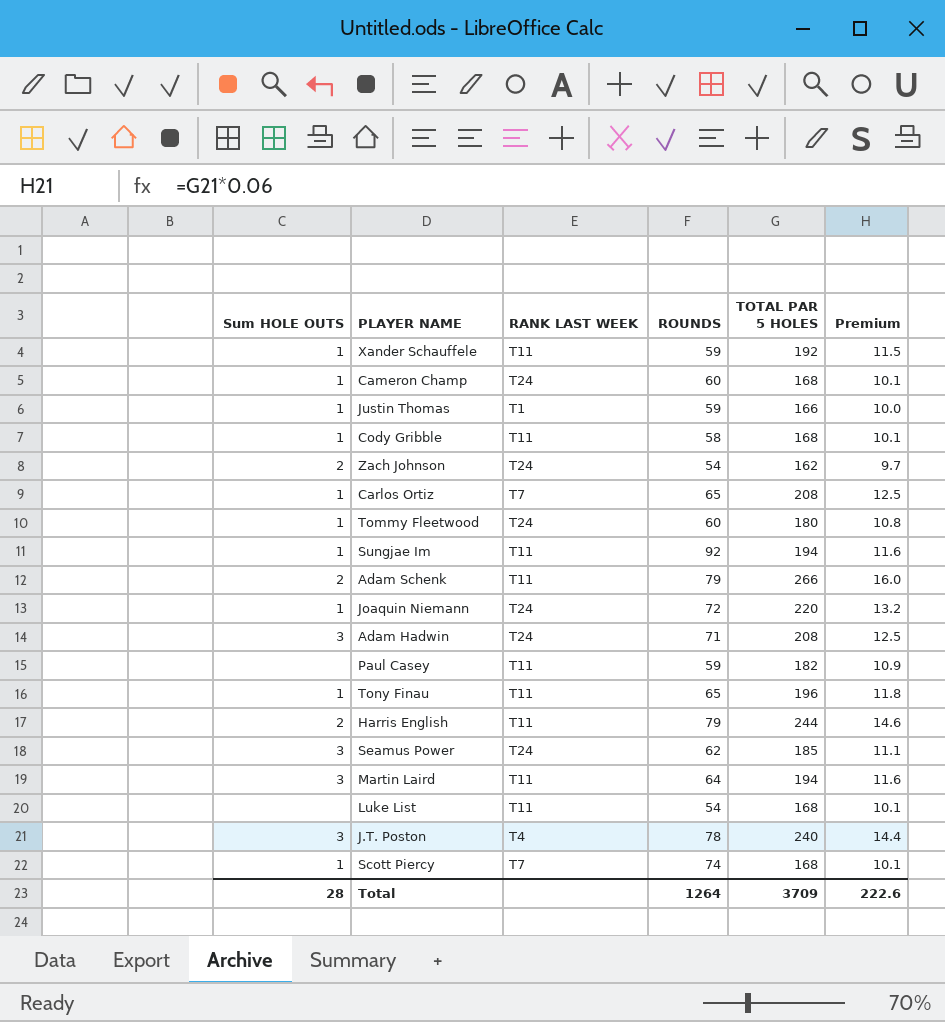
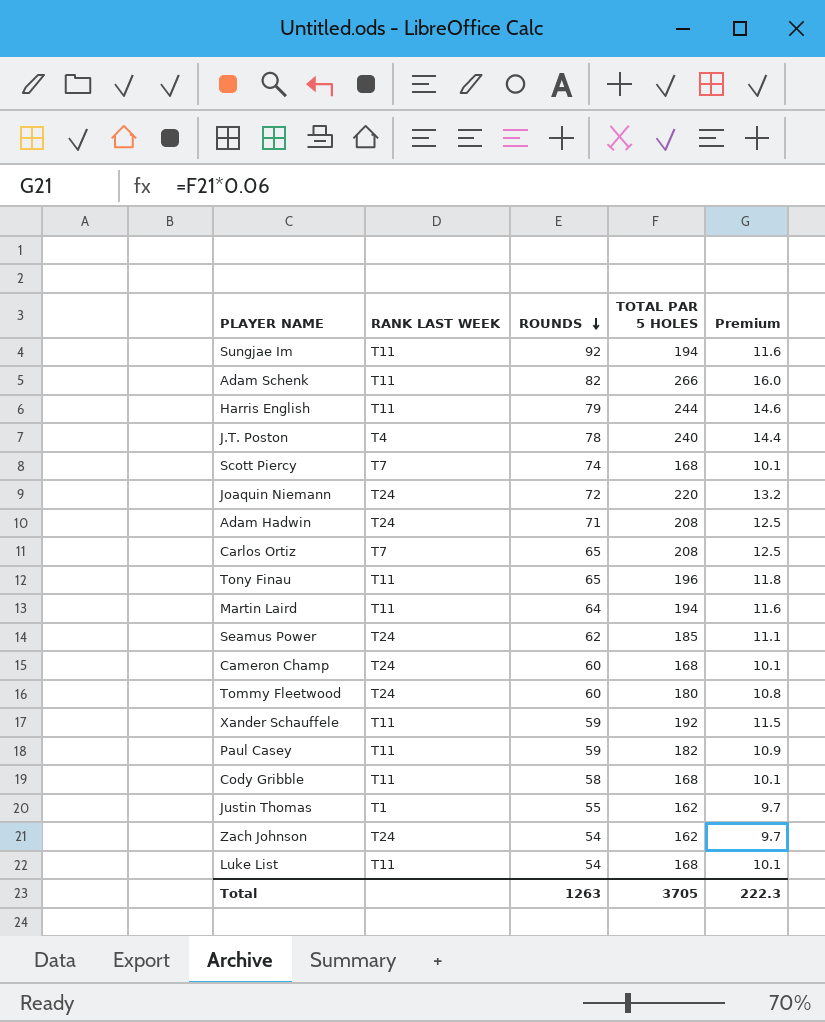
row order: none -> ROUNDS descending
column Sum HOLE OUTS | position: 1 -> none
Adam Schenk | ROUNDS: 79 -> 82
Justin Thomas | ROUNDS: 59 -> 55
Justin Thomas | TOTAL PAR 5 HOLES: 166 -> 162
Justin Thomas | Premium: 10.0 -> 9.7
Total | ROUNDS: 1264 -> 1263
Total | TOTAL PAR 5 HOLES: 3709 -> 3705
Total | Premium: 222.6 -> 222.3

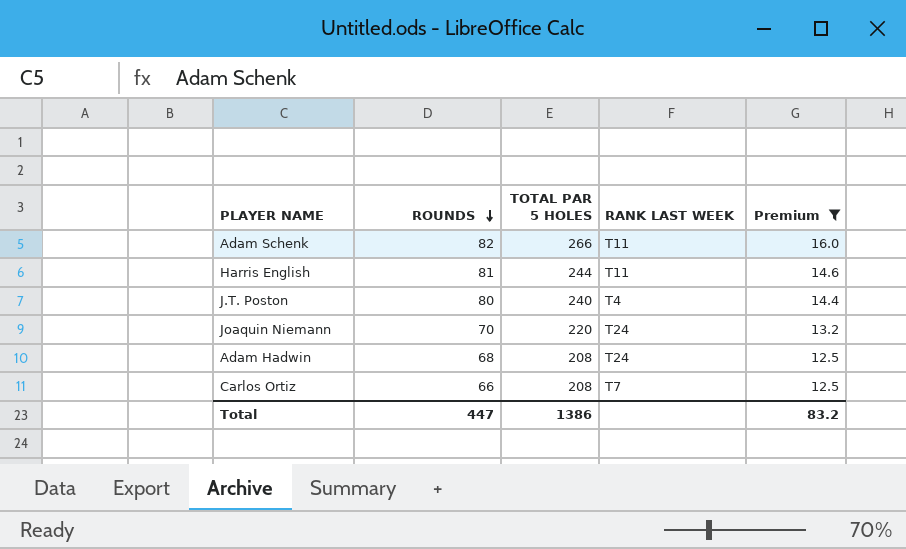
filter: none -> Premium >= 12.5
column RANK LAST WEEK | position: 2 -> 4
Harris English | ROUNDS: 79 -> 81
J.T. Poston | ROUNDS: 78 -> 80
Joaquin Niemann | ROUNDS: 72 -> 70
Adam Hadwin | ROUNDS: 71 -> 68
Carlos Ortiz | ROUNDS: 65 -> 66
Total | ROUNDS: 1263 -> 447
Total | TOTAL PAR 5 HOLES: 3705 -> 1386
Total | Premium: 222.3 -> 83.2

